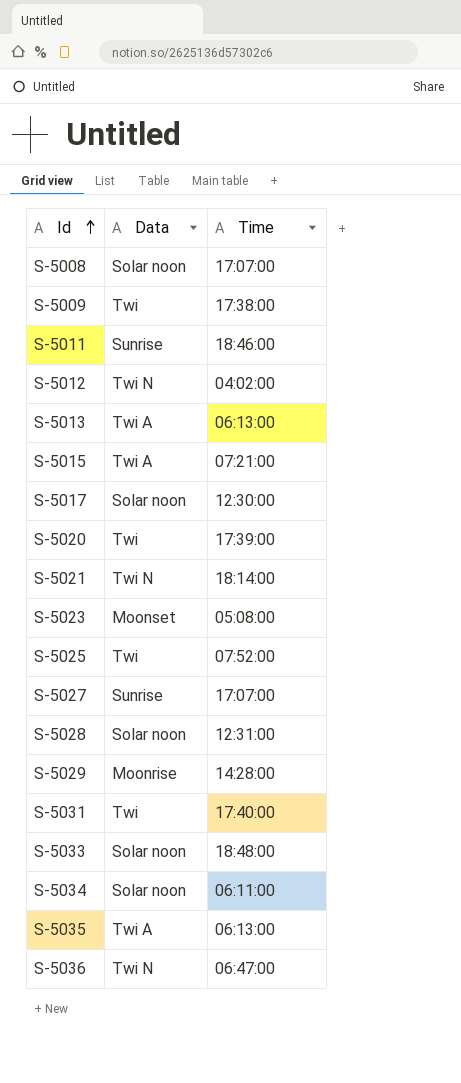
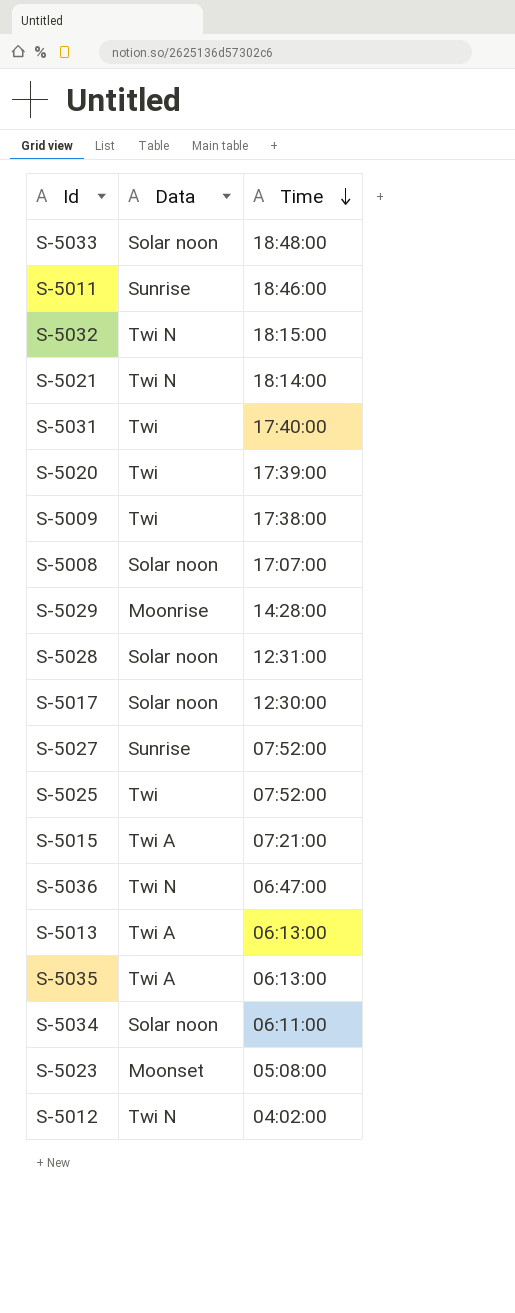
row order: Id ascending -> Time descending
row S-5032: none -> Twi N | 18:15:00
S-5027 | Time: 17:07:00 -> 07:52:00

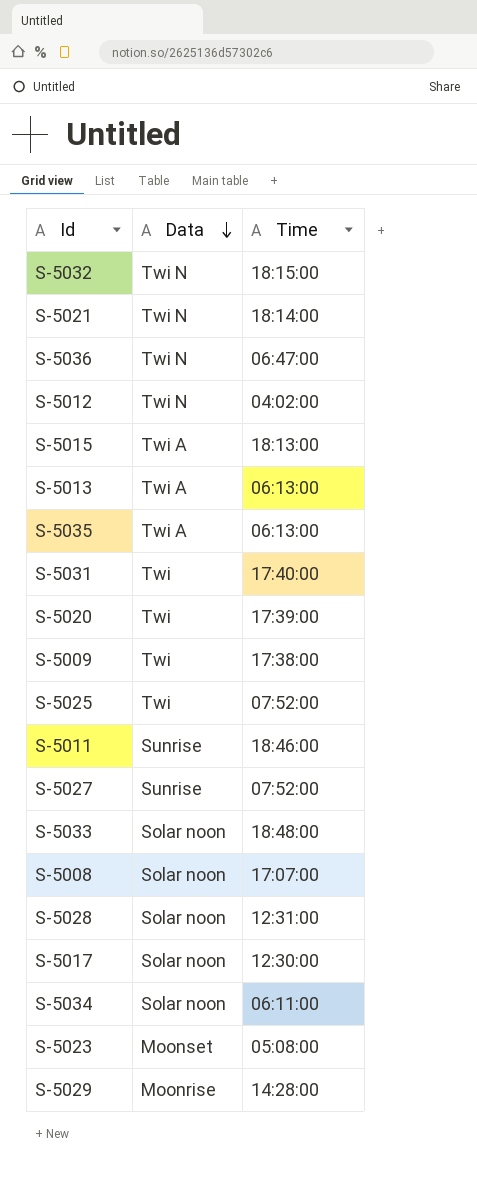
row order: Time descending -> Data descending
S-5015 | Time: 07:21:00 -> 18:13:00

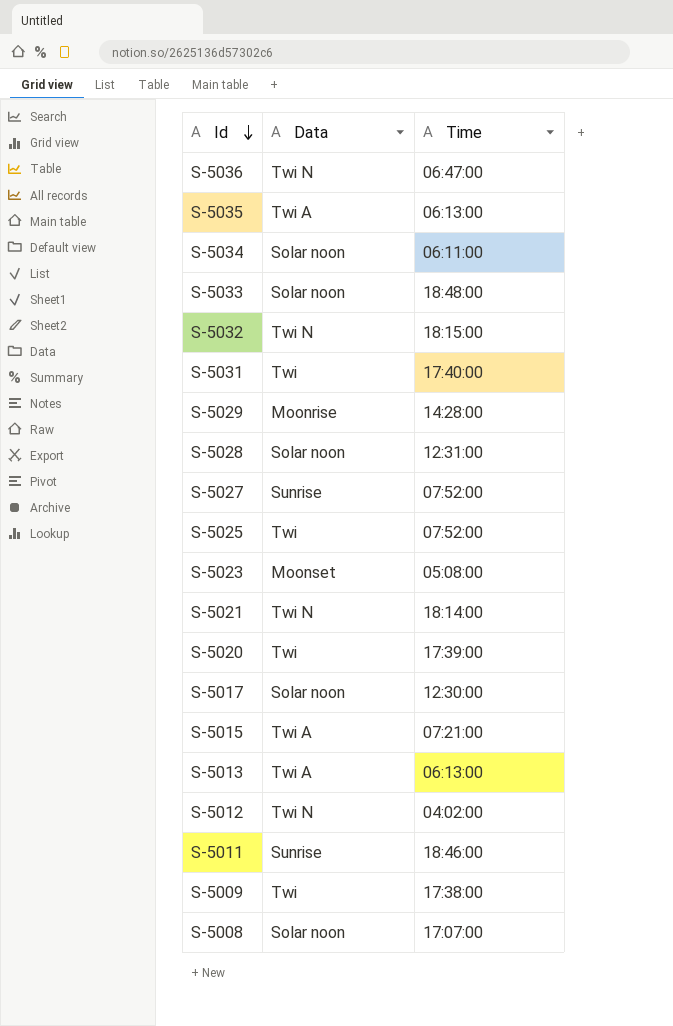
row order: Data descending -> Id descending
S-5015 | Time: 18:13:00 -> 07:21:00

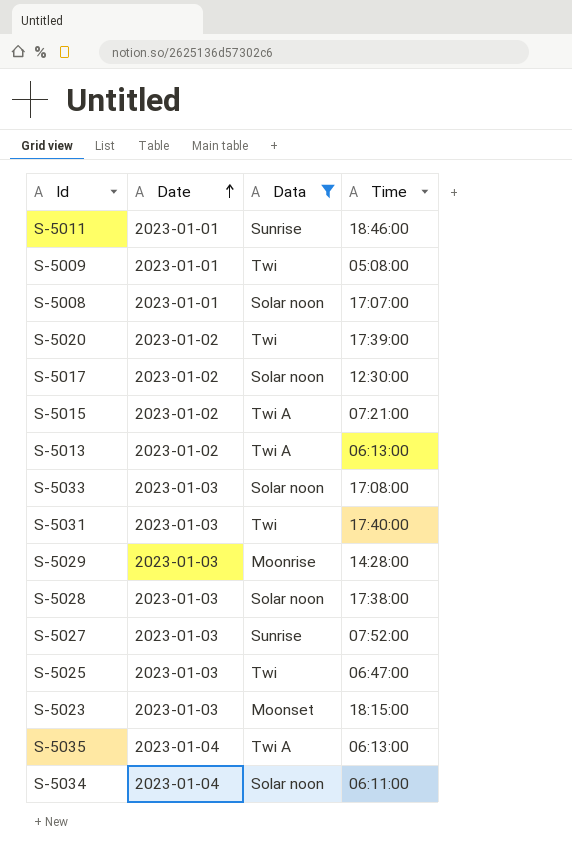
filter: none -> Data != Twi N
row order: Id descending -> Date ascending
column Date | position: none -> 2
S-5009 | Time: 17:38:00 -> 05:08:00
S-5033 | Time: 18:48:00 -> 17:08:00
S-5028 | Time: 12:31:00 -> 17:38:00
S-5025 | Time: 07:52:00 -> 06:47:00
S-5023 | Time: 05:08:00 -> 18:15:00

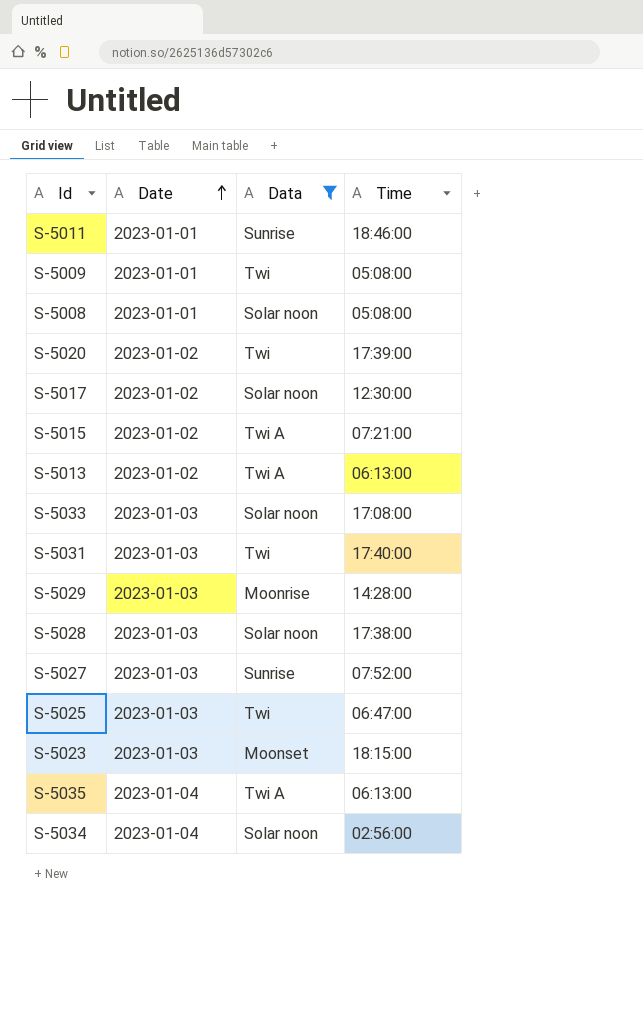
S-5008 | Time: 17:07:00 -> 05:08:00
S-5034 | Time: 06:11:00 -> 02:56:00

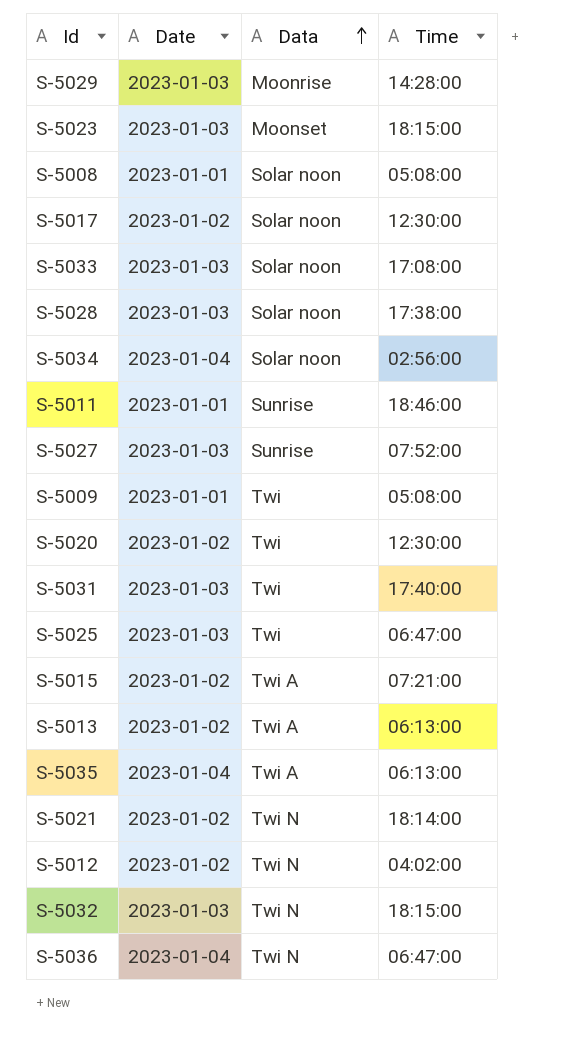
filter: Data != Twi N -> none
row order: Date ascending -> Data ascending
S-5020 | Time: 17:39:00 -> 12:30:00

